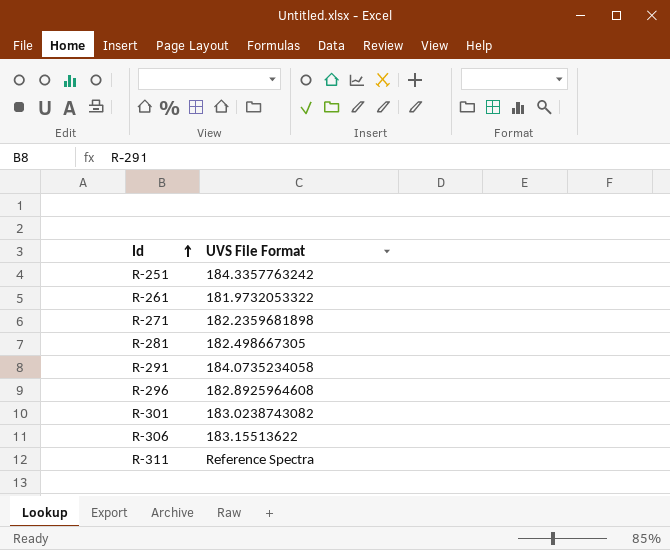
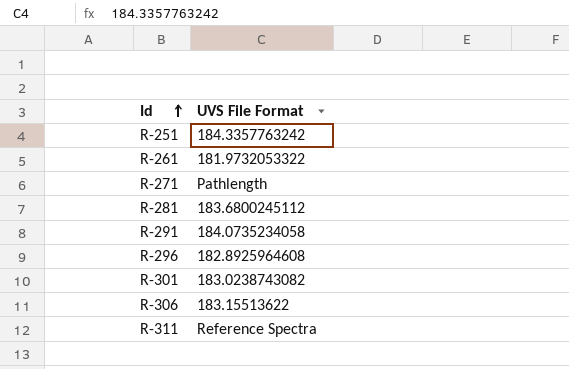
R-271 | UVS File Format: 182.2359681898 -> Pathlength
R-281 | UVS File Format: 182.498667305 -> 183.6800245112

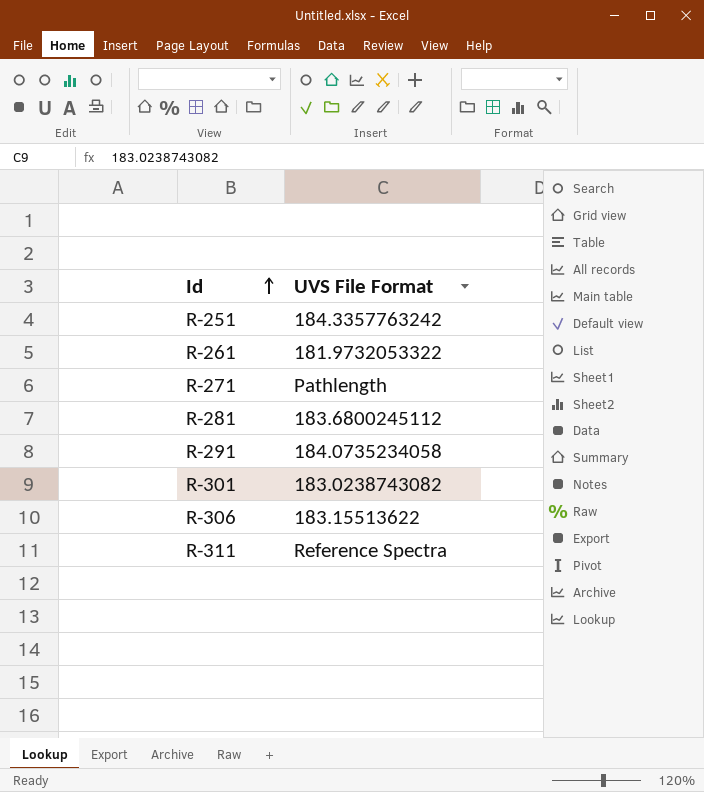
row R-296: 182.8925964608 -> none

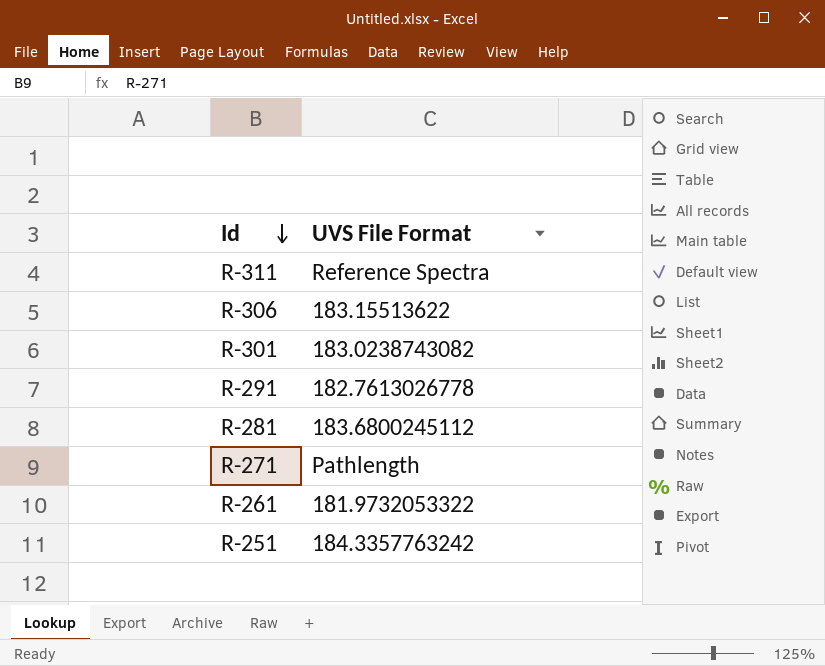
row order: Id ascending -> Id descending
R-291 | UVS File Format: 184.0735234058 -> 182.7613026778

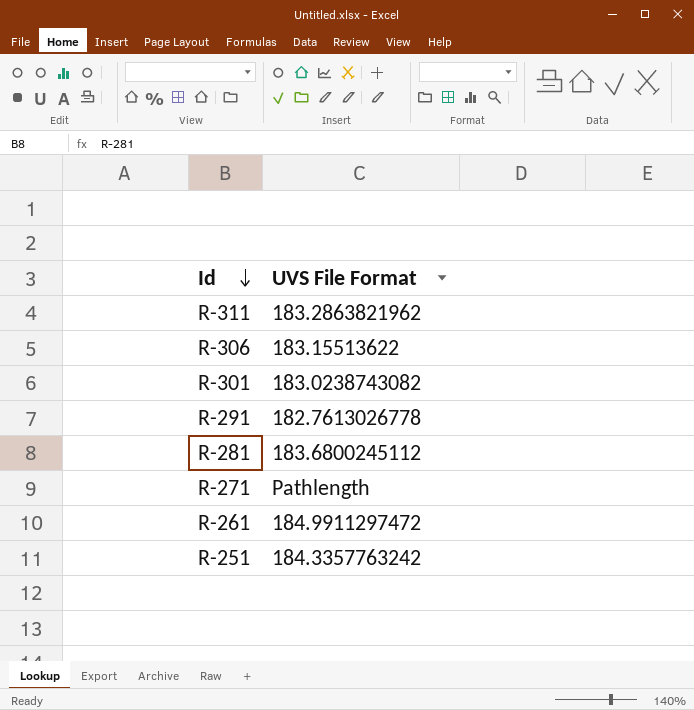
R-311 | UVS File Format: Reference Spectra -> 183.2863821962
R-261 | UVS File Format: 181.9732053322 -> 184.9911297472

